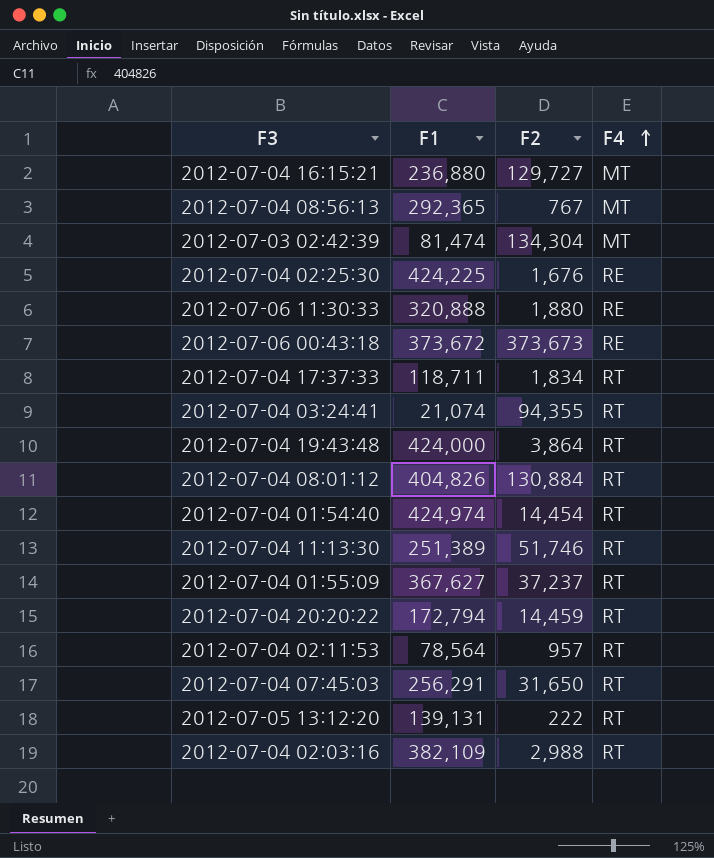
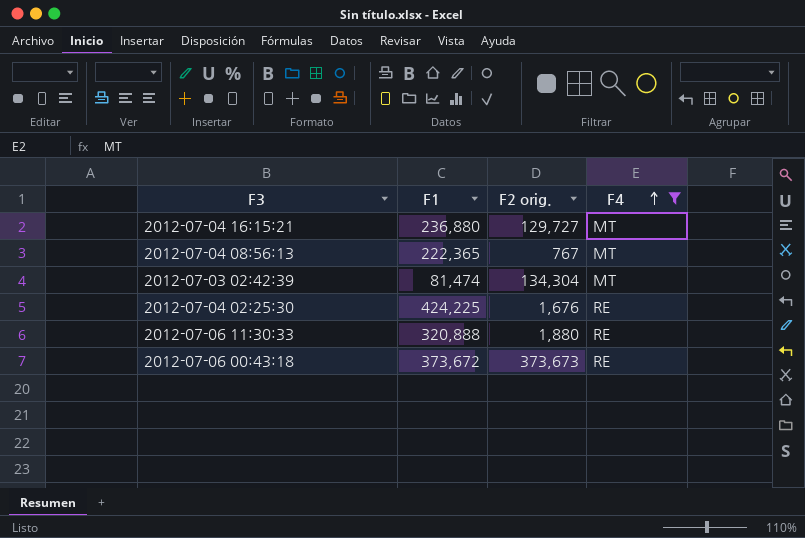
filter: none -> F4 != RT
column name: F2 -> F2 orig.
2012-07-04 08:56:13 | F1: 292,365 -> 222,365

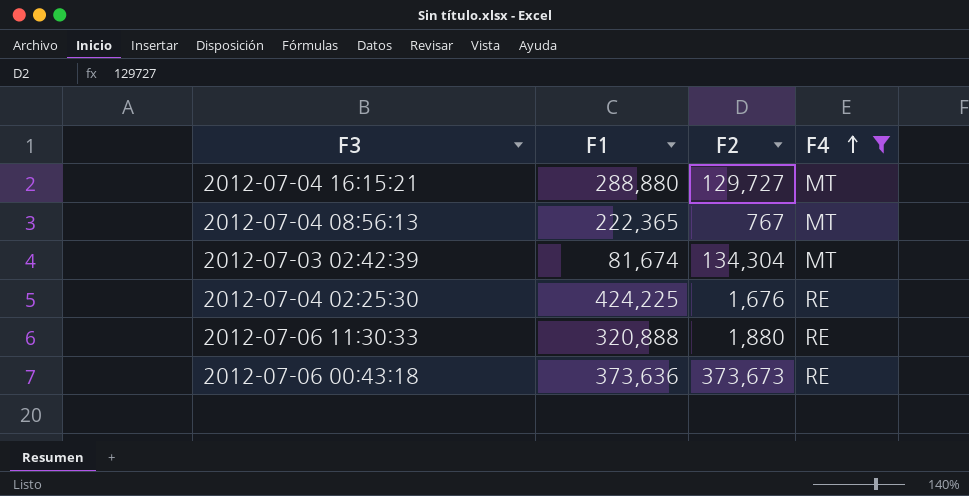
column name: F2 orig. -> F2
2012-07-04 16:15:21 | F1: 236,880 -> 288,880
2012-07-03 02:42:39 | F1: 81,474 -> 81,674
2012-07-06 00:43:18 | F1: 373,672 -> 373,636

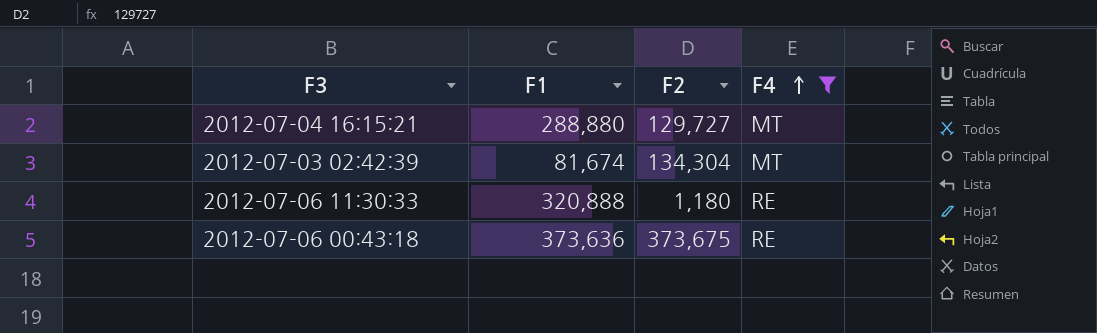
row 2012-07-04 08:56:13: 222,365 | 767 | MT -> none
row 2012-07-04 02:25:30: 424,225 | 1,676 | RE -> none
2012-07-06 11:30:33 | F2: 1,880 -> 1,180
2012-07-06 00:43:18 | F2: 373,673 -> 373,675

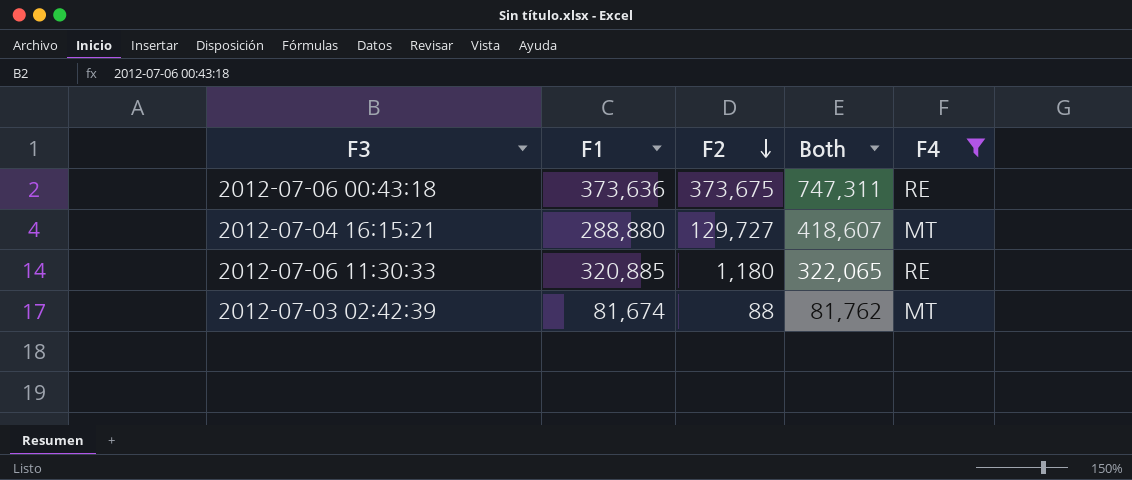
row order: F4 ascending -> F2 descending
column Both | formula: none -> [F1] + [F2]
2012-07-06 11:30:33 | F1: 320,888 -> 320,885
2012-07-03 02:42:39 | F2: 134,304 -> 88

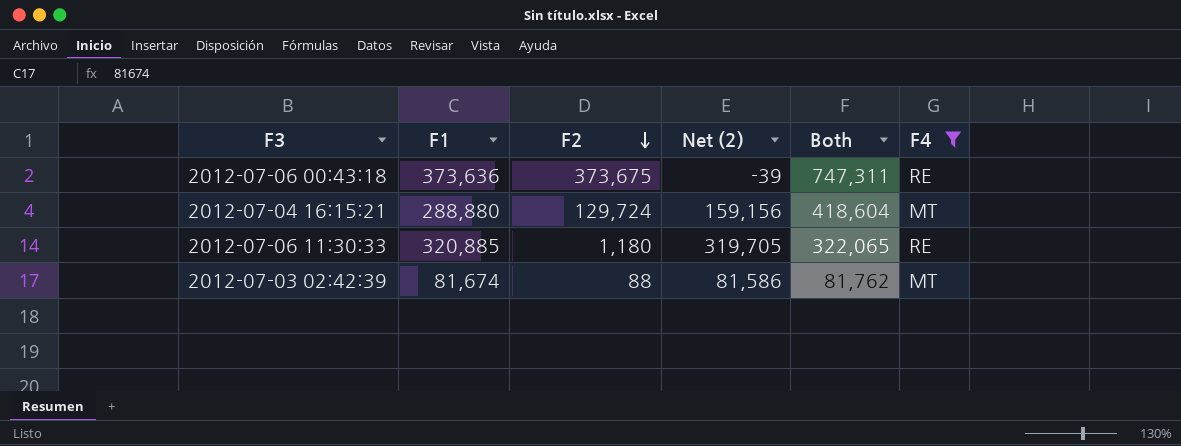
column Net (2) | formula: none -> [F1] - [F2]
2012-07-04 16:15:21 | F2: 129,727 -> 129,724
2012-07-04 16:15:21 | Both: 418,607 -> 418,604

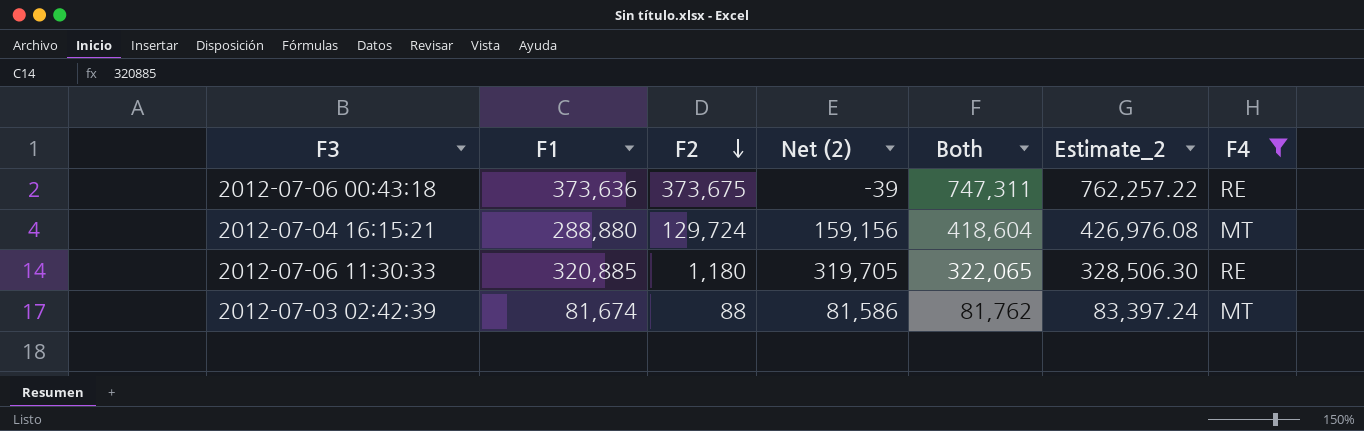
column Estimate_2 | formula: none -> [Both] * 1.02

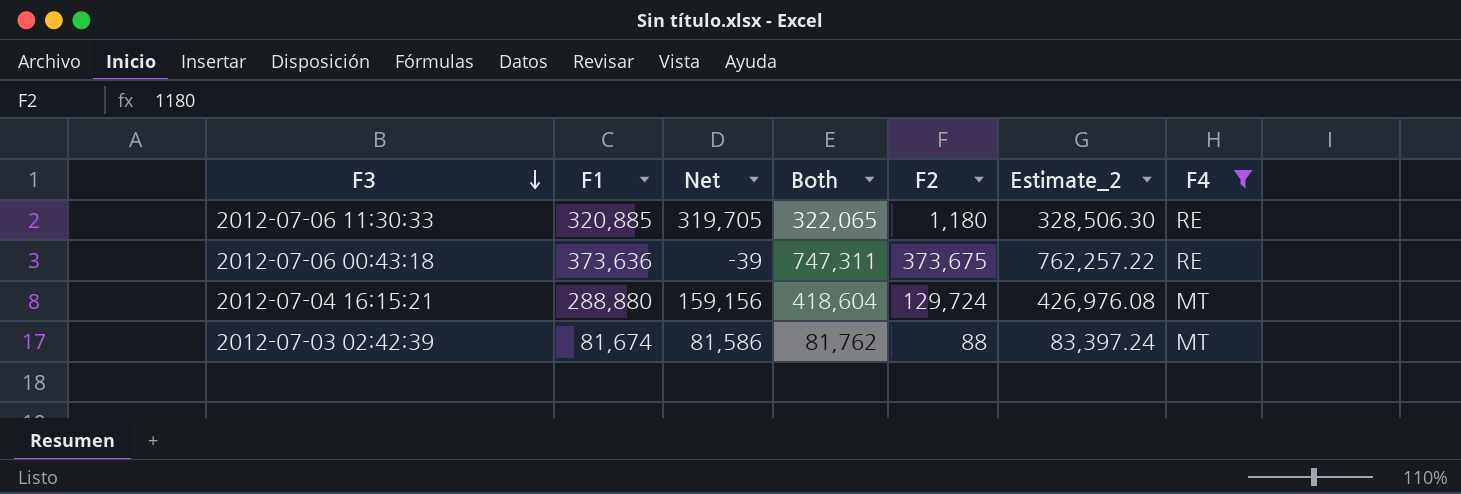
row order: F2 descending -> F3 descending
column name: Net (2) -> Net
column F2 | position: 3 -> 5

